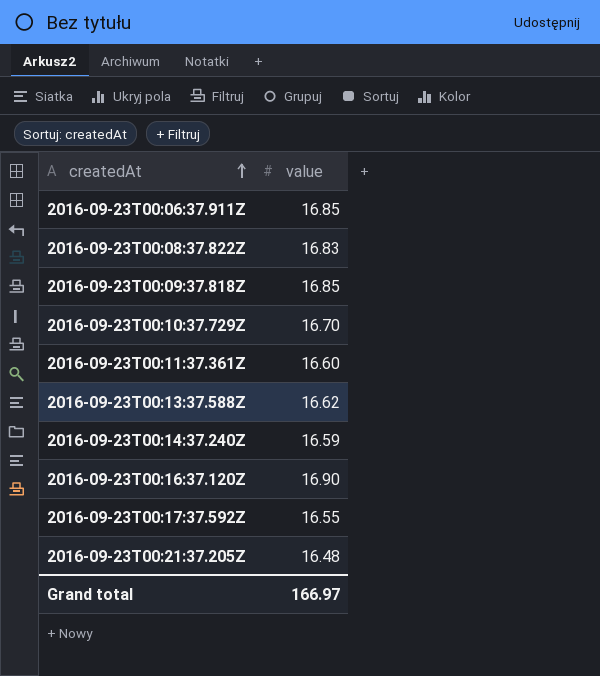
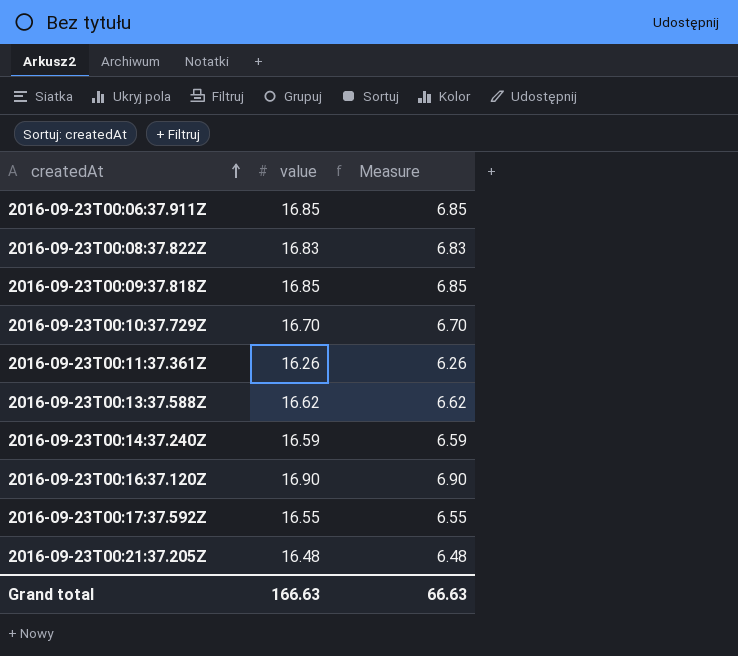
column Measure | formula: none -> [value] - 10
2016-09-23T00:11:37.361Z | value: 16.60 -> 16.26
Grand total | value: 166.97 -> 166.63

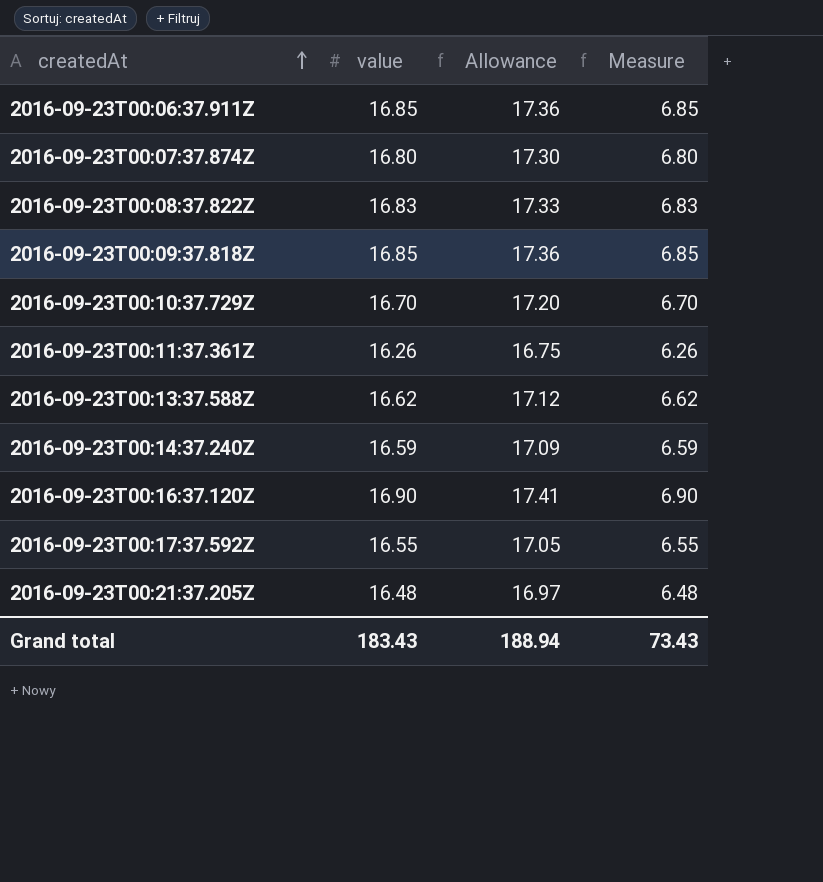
column Allowance | formula: none -> [value] * 1.03
row 2016-09-23T00:07:37.874Z: none -> 16.80 | 17.30 | 6.80
Grand total | value: 166.63 -> 183.43
Grand total | Measure: 66.63 -> 73.43

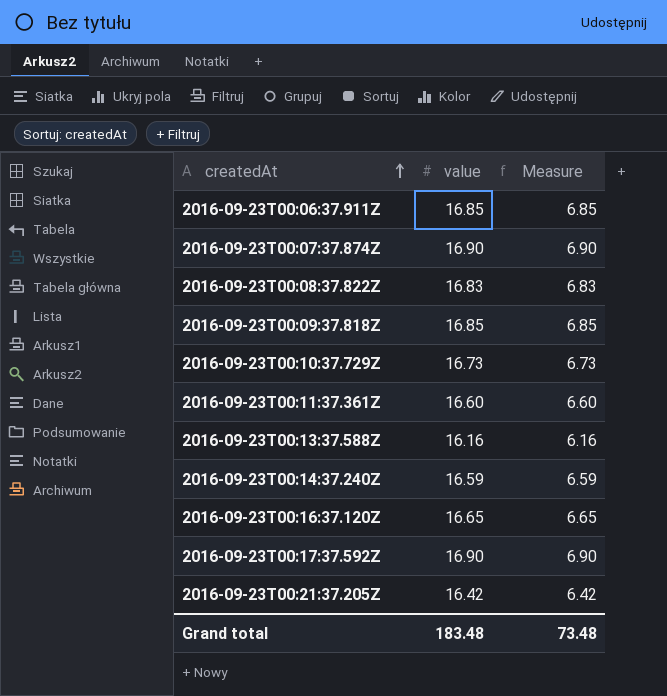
column Allowance | formula: [value] * 1.03 -> none
2016-09-23T00:07:37.874Z | value: 16.80 -> 16.90
2016-09-23T00:07:37.874Z | Measure: 6.80 -> 6.90
2016-09-23T00:10:37.729Z | value: 16.70 -> 16.73
2016-09-23T00:10:37.729Z | Measure: 6.70 -> 6.73
2016-09-23T00:11:37.361Z | value: 16.26 -> 16.60
2016-09-23T00:11:37.361Z | Measure: 6.26 -> 6.60
2016-09-23T00:13:37.588Z | value: 16.62 -> 16.16
2016-09-23T00:13:37.588Z | Measure: 6.62 -> 6.16
2016-09-23T00:16:37.120Z | value: 16.90 -> 16.65
2016-09-23T00:16:37.120Z | Measure: 6.90 -> 6.65
2016-09-23T00:17:37.592Z | value: 16.55 -> 16.90
2016-09-23T00:17:37.592Z | Measure: 6.55 -> 6.90
2016-09-23T00:21:37.205Z | value: 16.48 -> 16.42
2016-09-23T00:21:37.205Z | Measure: 6.48 -> 6.42
Grand total | value: 183.43 -> 183.48
Grand total | Measure: 73.43 -> 73.48

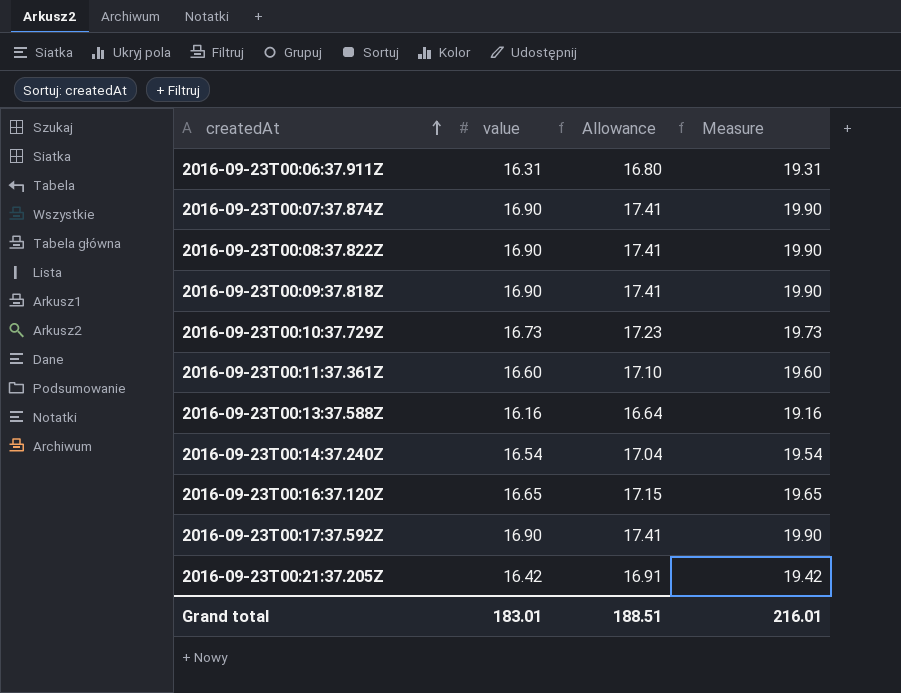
column Allowance | formula: none -> [value] * 1.03
column Measure | formula: [value] - 10 -> [value] + 3
2016-09-23T00:06:37.911Z | value: 16.85 -> 16.31
2016-09-23T00:08:37.822Z | value: 16.83 -> 16.90
2016-09-23T00:09:37.818Z | value: 16.85 -> 16.90
2016-09-23T00:14:37.240Z | value: 16.59 -> 16.54
Grand total | value: 183.48 -> 183.01
Grand total | Measure: 73.48 -> 216.01

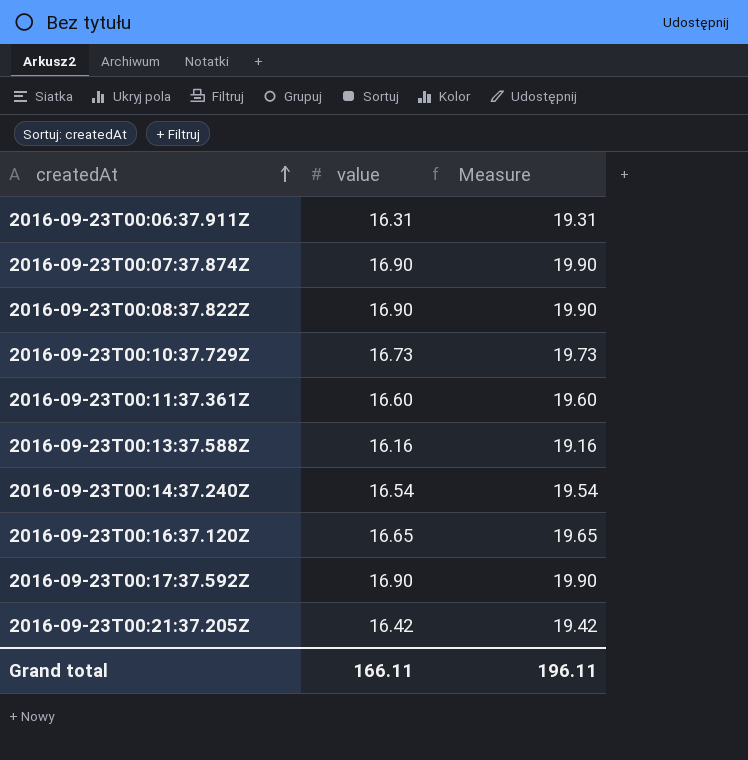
column Allowance | formula: [value] * 1.03 -> none
row 2016-09-23T00:09:37.818Z: 16.90 | 17.41 | 19.90 -> none
Grand total | value: 183.01 -> 166.11
Grand total | Measure: 216.01 -> 196.11

